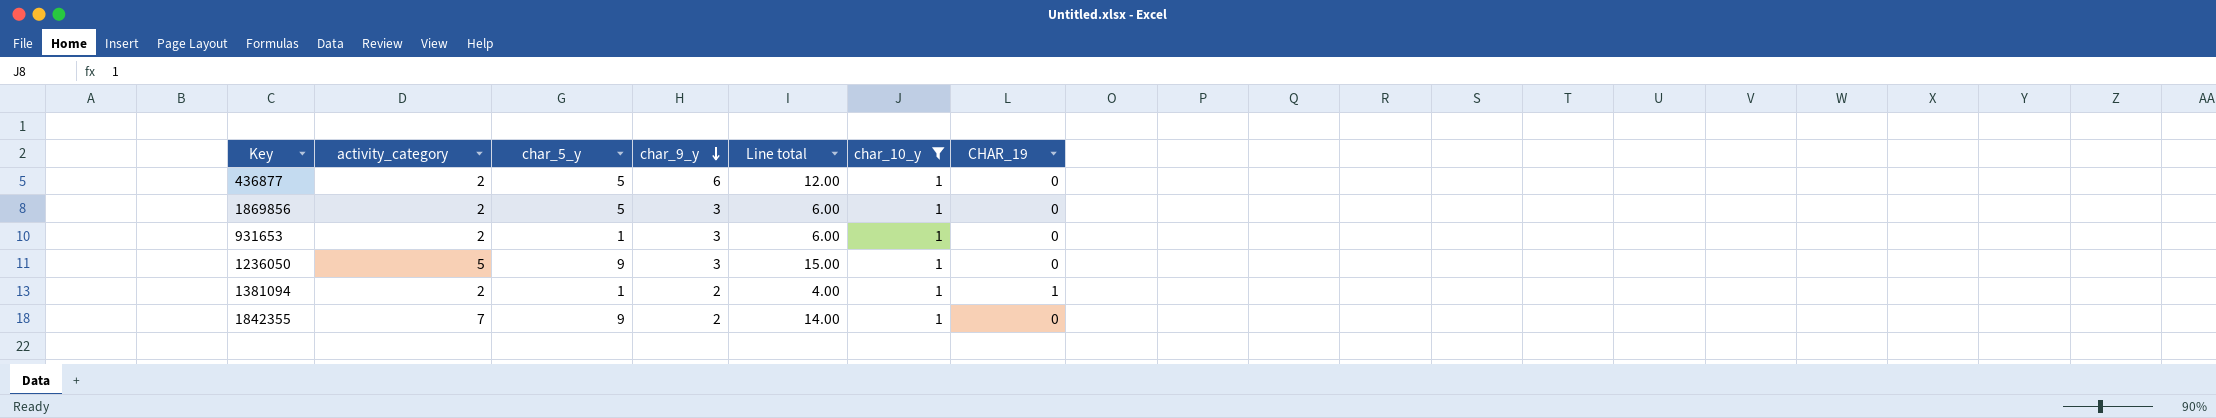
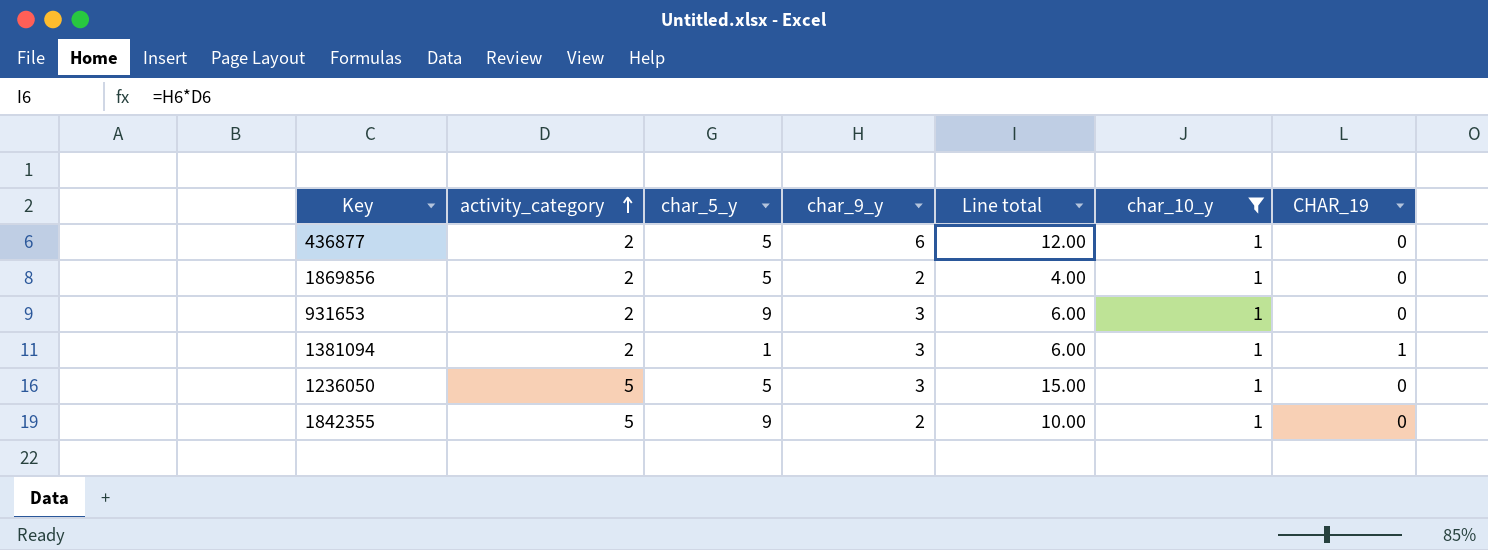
row order: char_9_y descending -> activity_category ascending
1869856 | char_9_y: 3 -> 2
1869856 | Line total: 6.00 -> 4.00
931653 | char_5_y: 1 -> 9
1381094 | char_9_y: 2 -> 3
1381094 | Line total: 4.00 -> 6.00
1236050 | char_5_y: 9 -> 5
1842355 | activity_category: 7 -> 5
1842355 | Line total: 14.00 -> 10.00

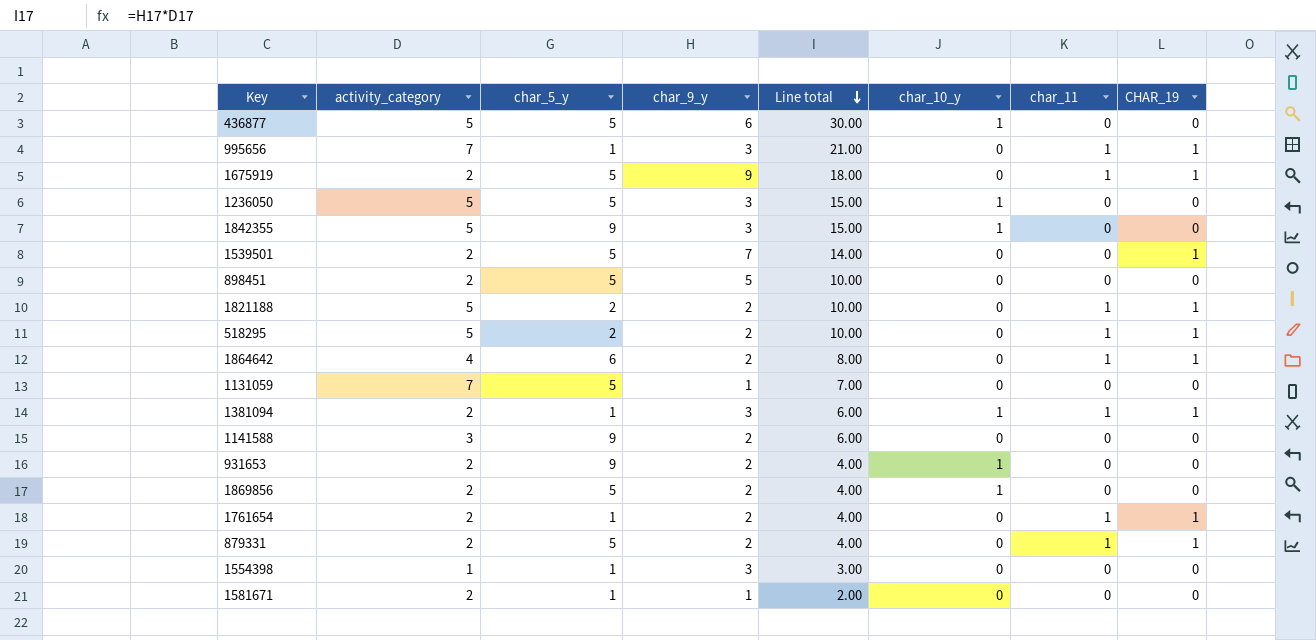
filter: char_10_y = 1 -> none
row order: activity_category ascending -> Line total descending
column char_11 | position: none -> 7
436877 | activity_category: 2 -> 5
436877 | Line total: 12.00 -> 30.00
1842355 | char_9_y: 2 -> 3
1842355 | Line total: 10.00 -> 15.00
931653 | char_9_y: 3 -> 2
931653 | Line total: 6.00 -> 4.00

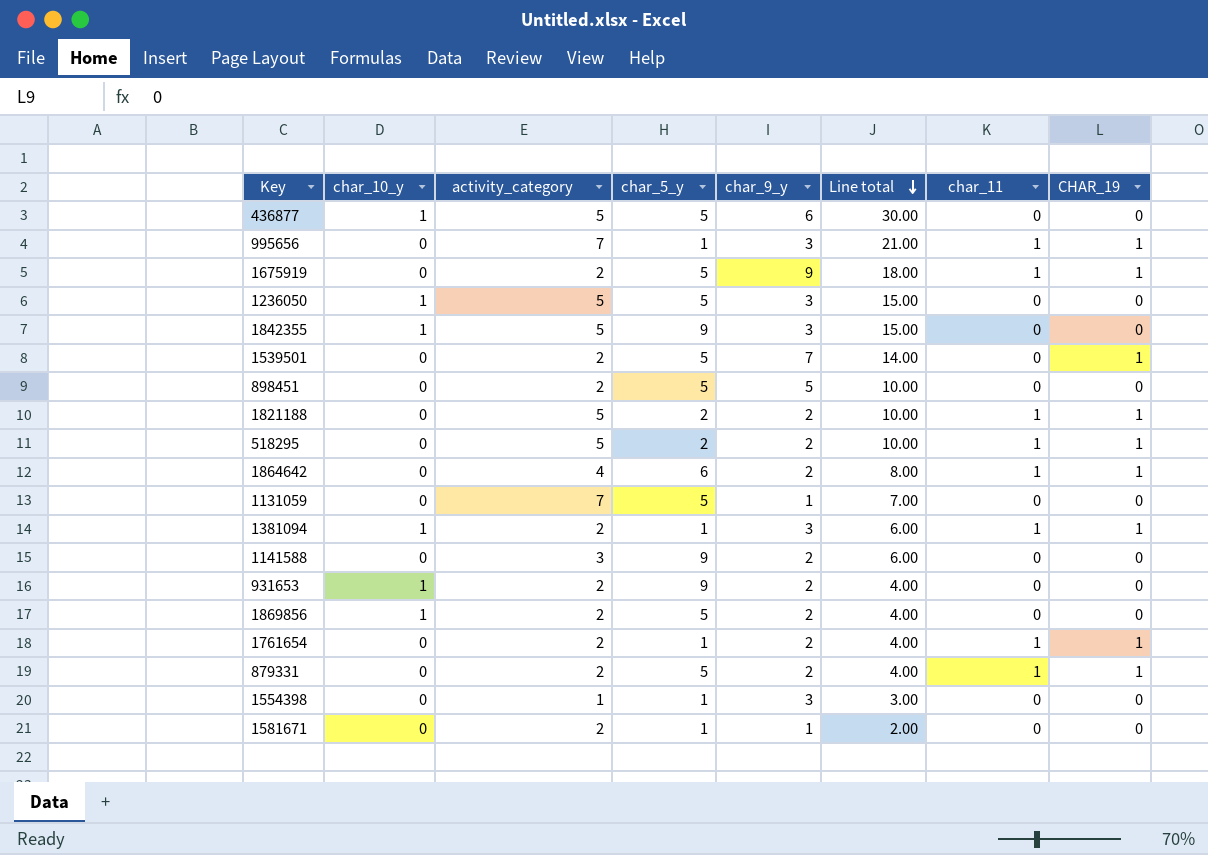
column char_10_y | position: 6 -> 2

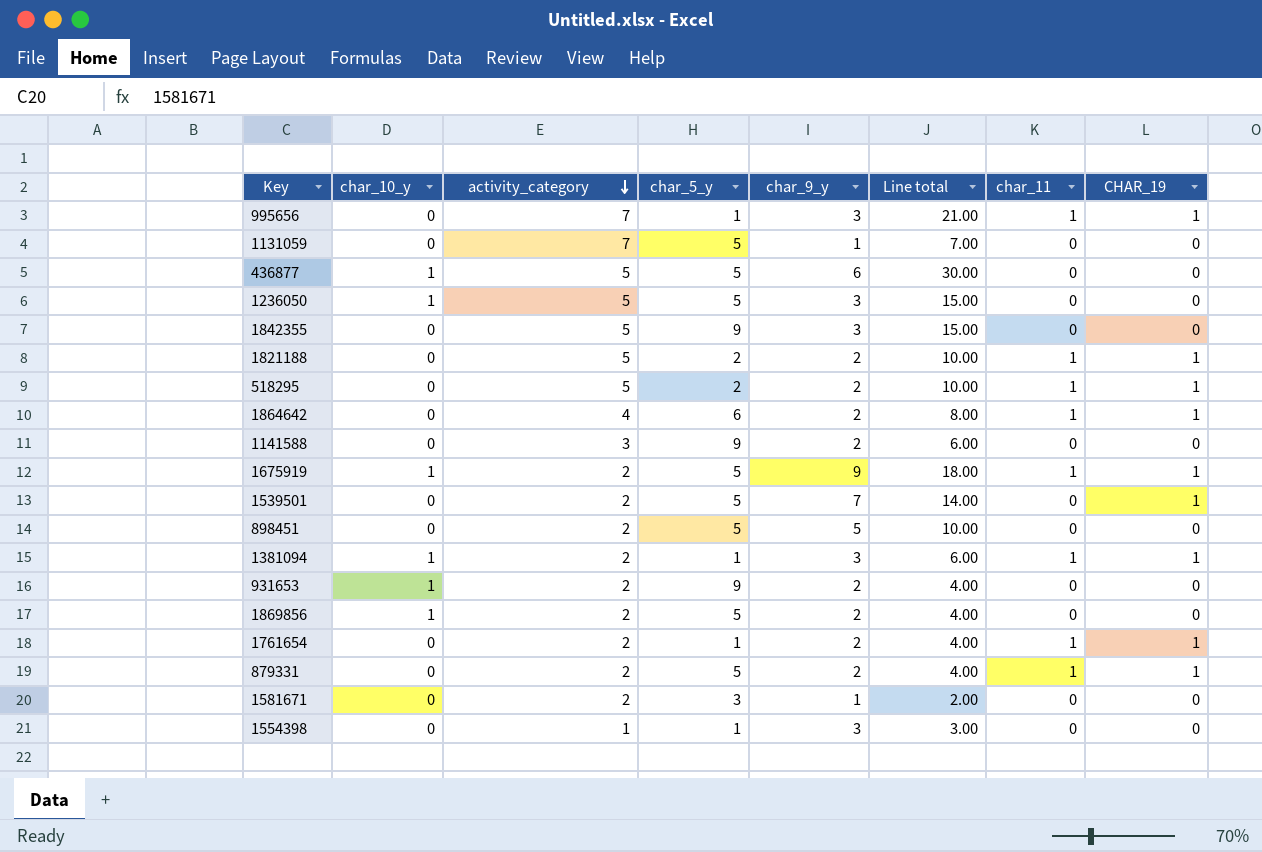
row order: Line total descending -> activity_category descending
1842355 | char_10_y: 1 -> 0
1675919 | char_10_y: 0 -> 1
1581671 | char_5_y: 1 -> 3

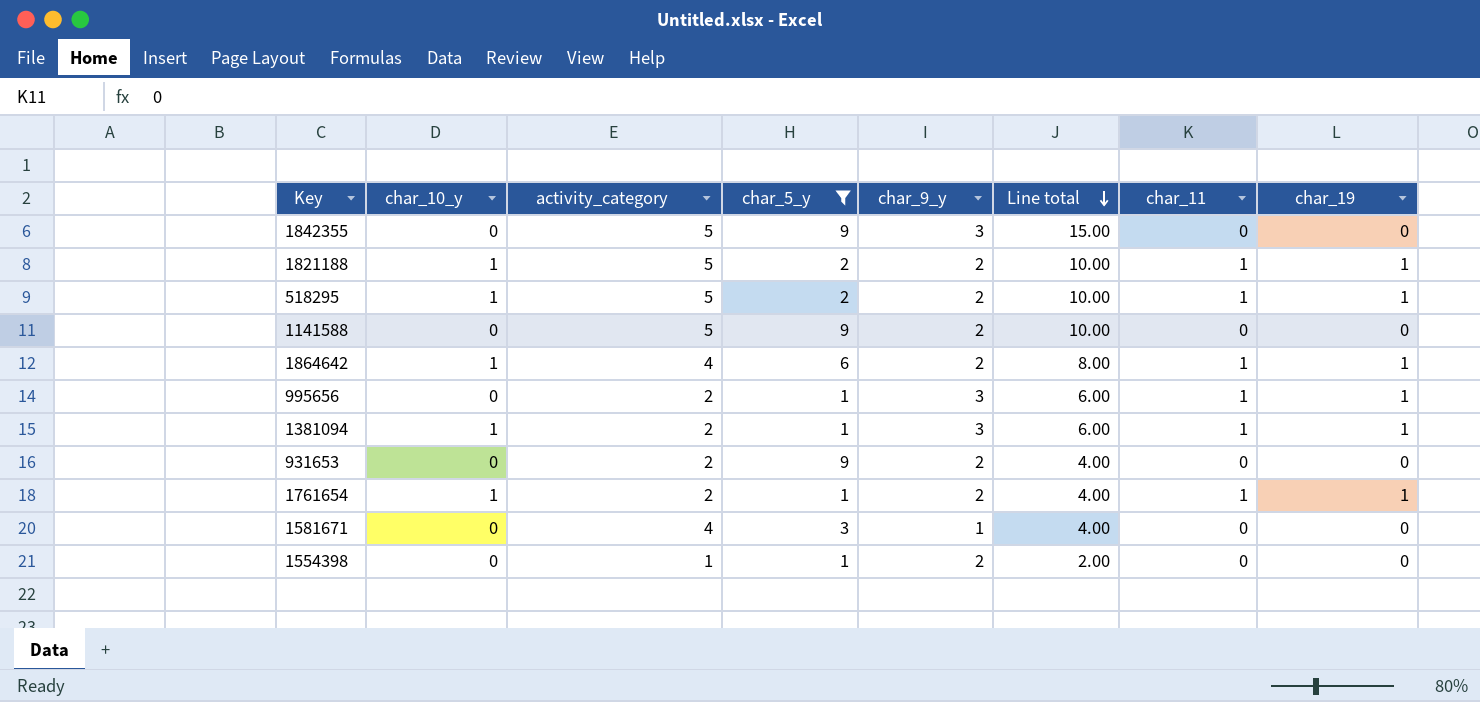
filter: none -> char_5_y != 5
row order: activity_category descending -> Line total descending
column name: CHAR_19 -> char_19
1821188 | char_10_y: 0 -> 1
518295 | char_10_y: 0 -> 1
1141588 | activity_category: 3 -> 5
1141588 | Line total: 6.00 -> 10.00
1864642 | char_10_y: 0 -> 1
995656 | activity_category: 7 -> 2
995656 | Line total: 21.00 -> 6.00
931653 | char_10_y: 1 -> 0
1761654 | char_10_y: 0 -> 1
1581671 | activity_category: 2 -> 4
1581671 | Line total: 2.00 -> 4.00
1554398 | char_9_y: 3 -> 2
1554398 | Line total: 3.00 -> 2.00

